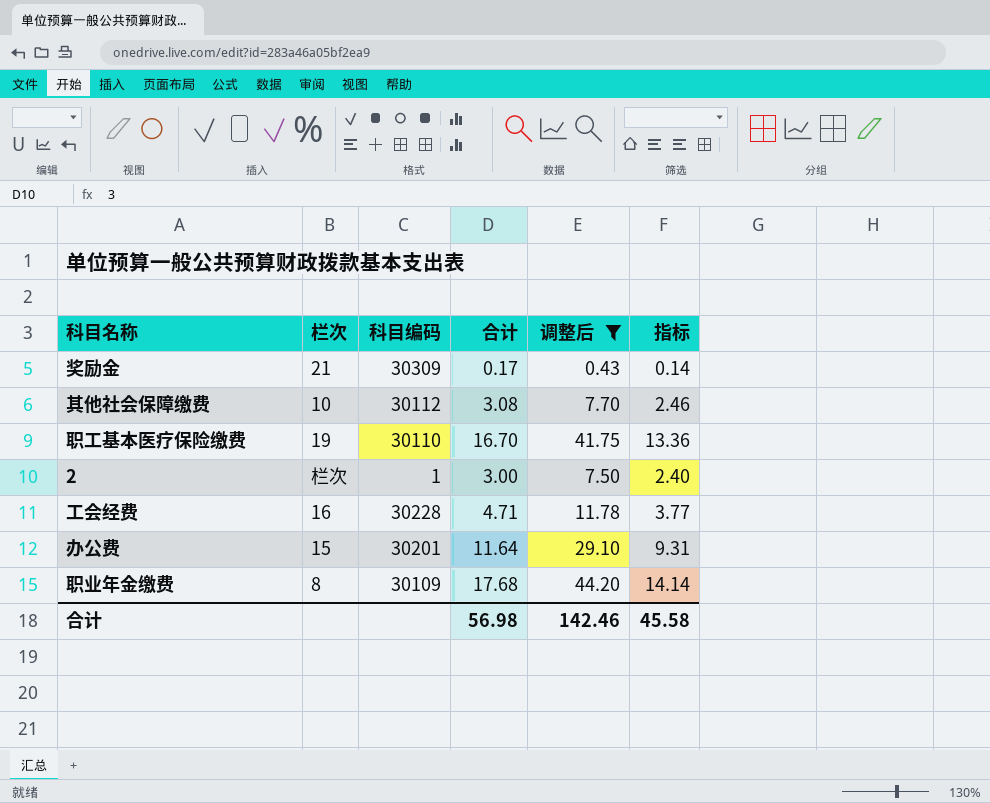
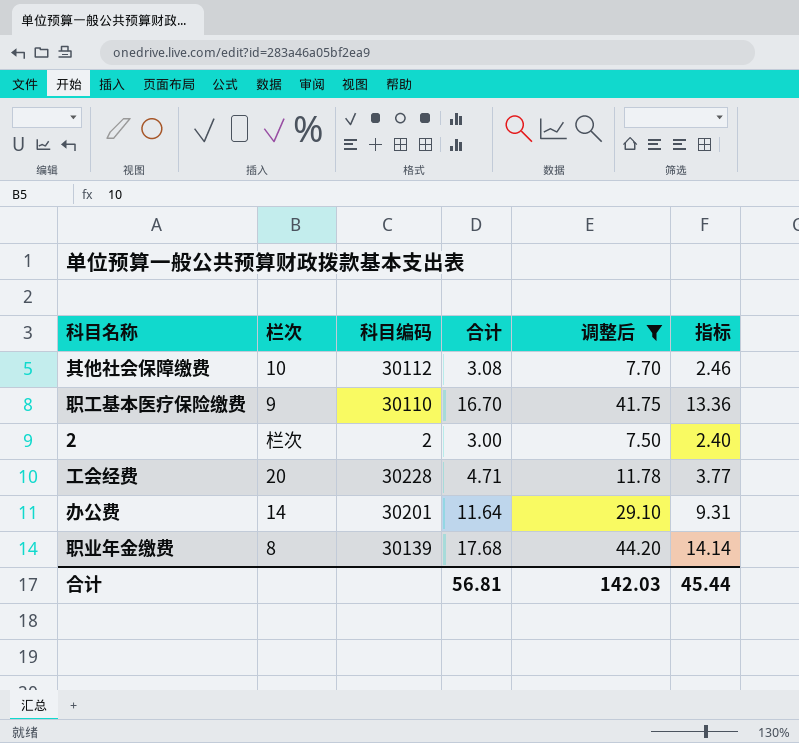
row 奖励金: 21 | 30309 | 0.17 | 0.43 | 0.14 -> none
职工基本医疗保险缴费 | 栏次: 19 -> 9
2 | 科目编码: 1 -> 2
工会经费 | 栏次: 16 -> 20
办公费 | 栏次: 15 -> 14
职业年金缴费 | 科目编码: 30109 -> 30139
合计 | 合计: 56.98 -> 56.81
合计 | 调整后: 142.46 -> 142.03
合计 | 指标: 45.58 -> 45.44

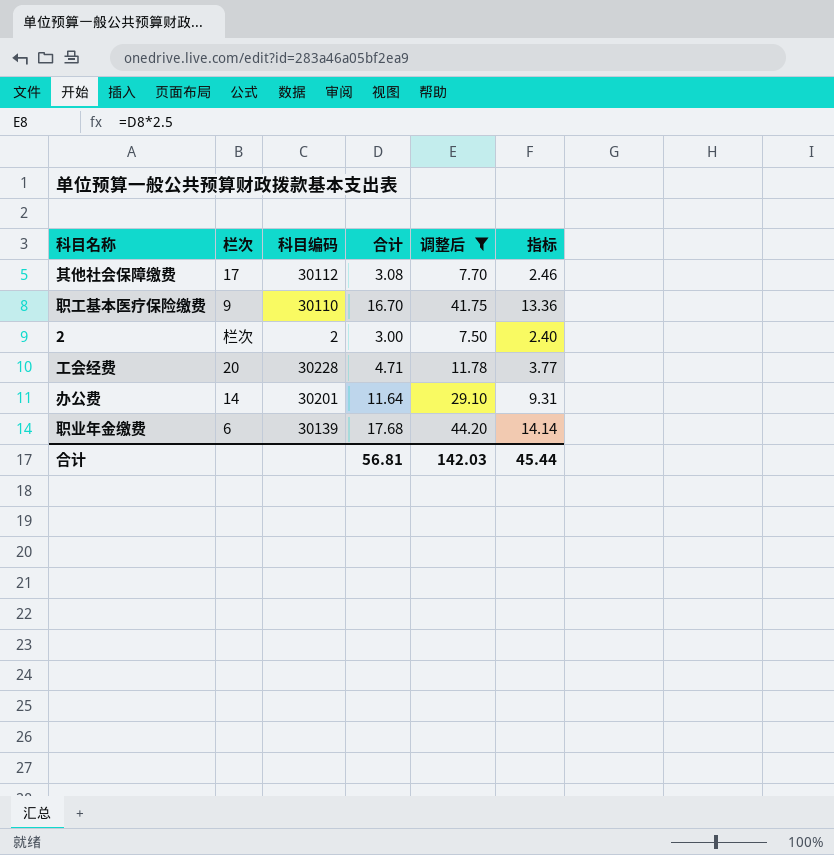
其他社会保障缴费 | 栏次: 10 -> 17
职业年金缴费 | 栏次: 8 -> 6

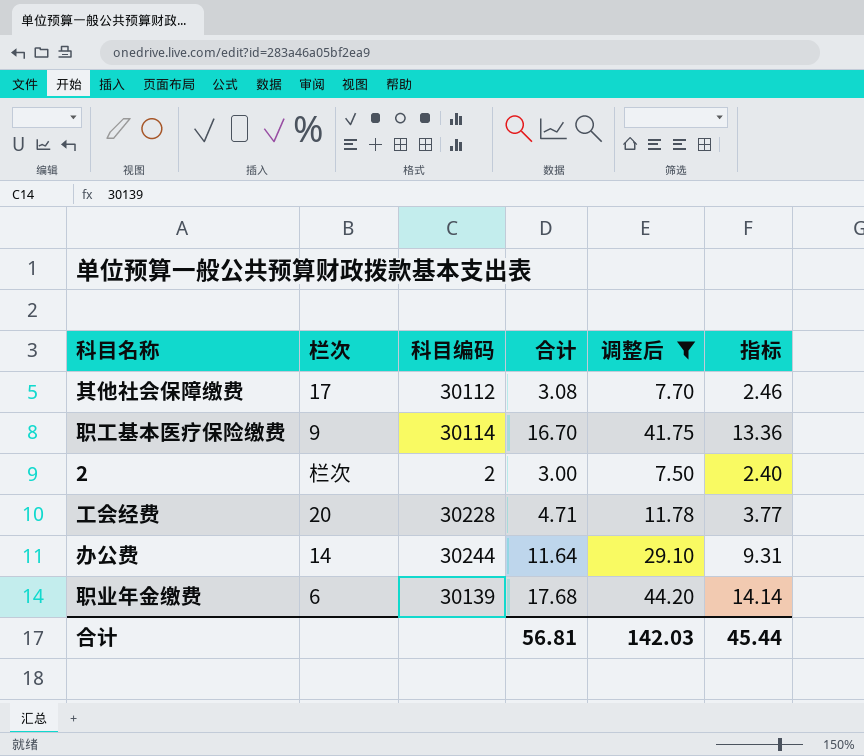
职工基本医疗保险缴费 | 科目编码: 30110 -> 30114
办公费 | 科目编码: 30201 -> 30244

